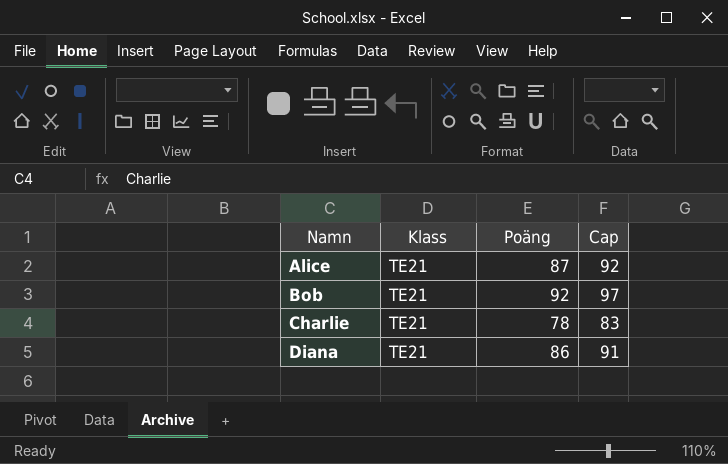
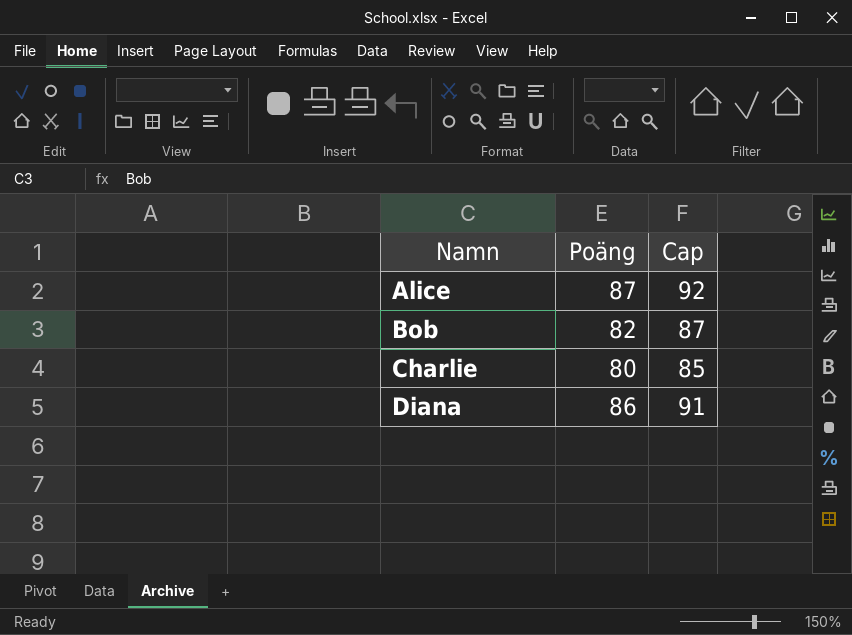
column Klass | position: 2 -> none
Bob | Poäng: 92 -> 82
Bob | Cap: 97 -> 87
Charlie | Poäng: 78 -> 80
Charlie | Cap: 83 -> 85

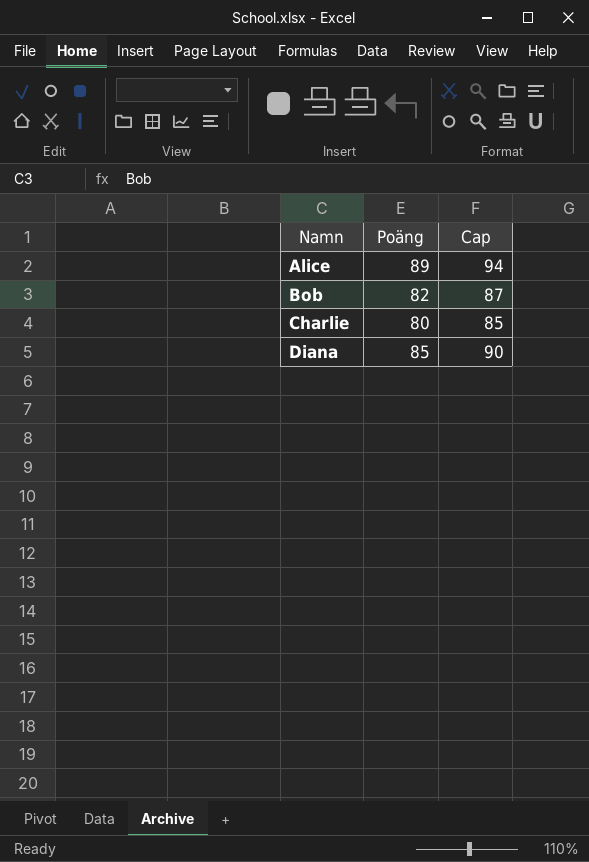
Alice | Poäng: 87 -> 89
Alice | Cap: 92 -> 94
Diana | Poäng: 86 -> 85
Diana | Cap: 91 -> 90

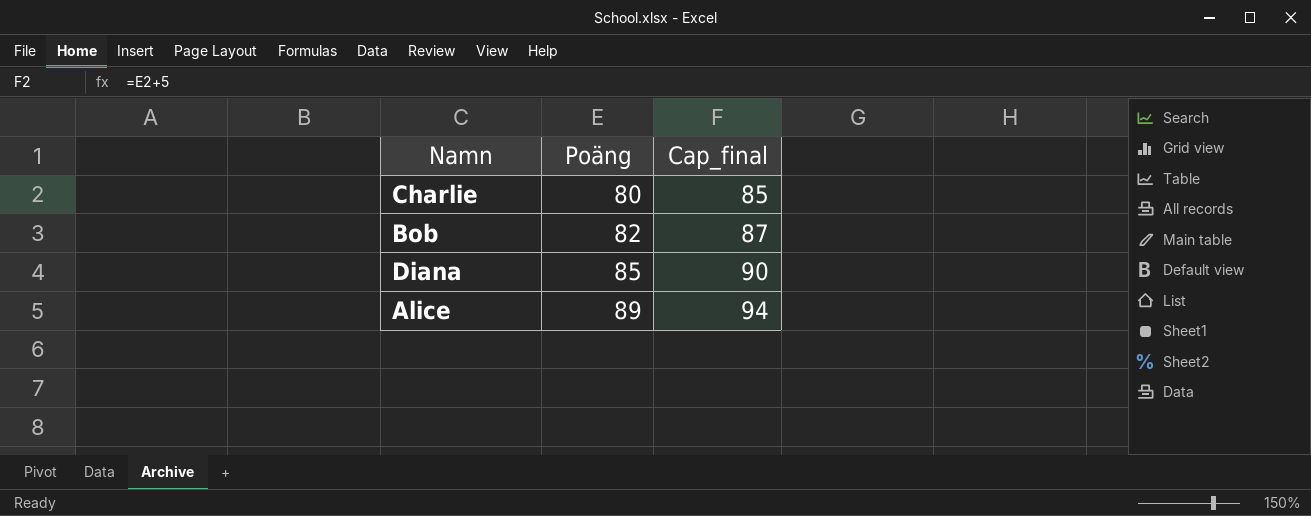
row order: Namn ascending -> Poäng ascending
column name: Cap -> Cap_final

